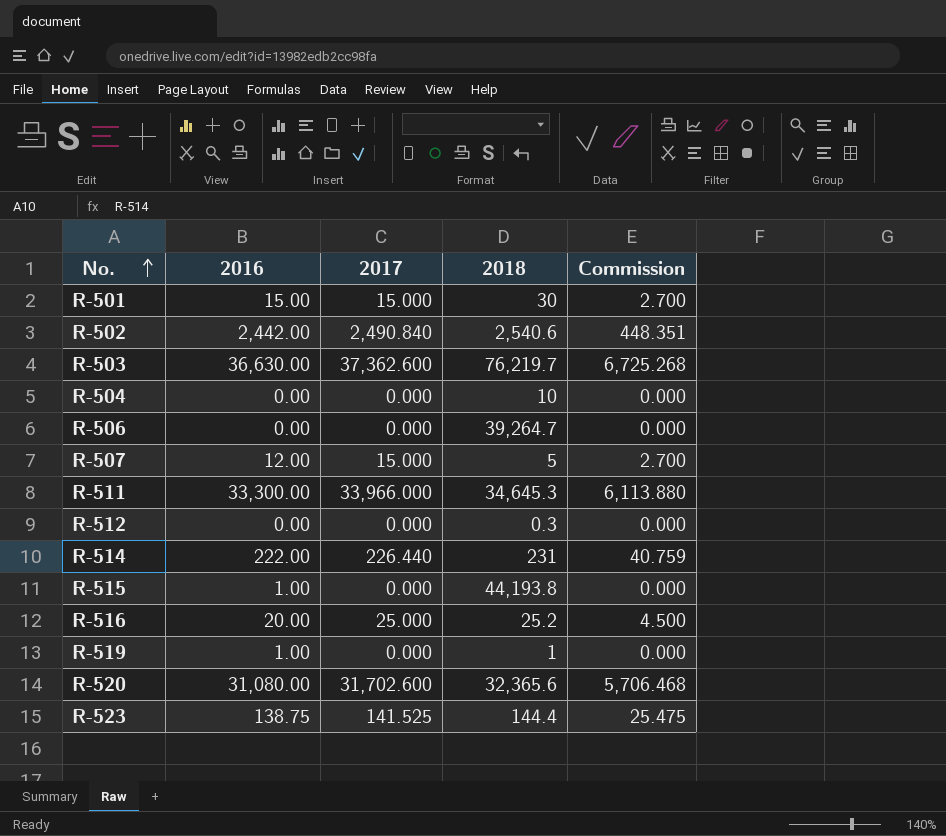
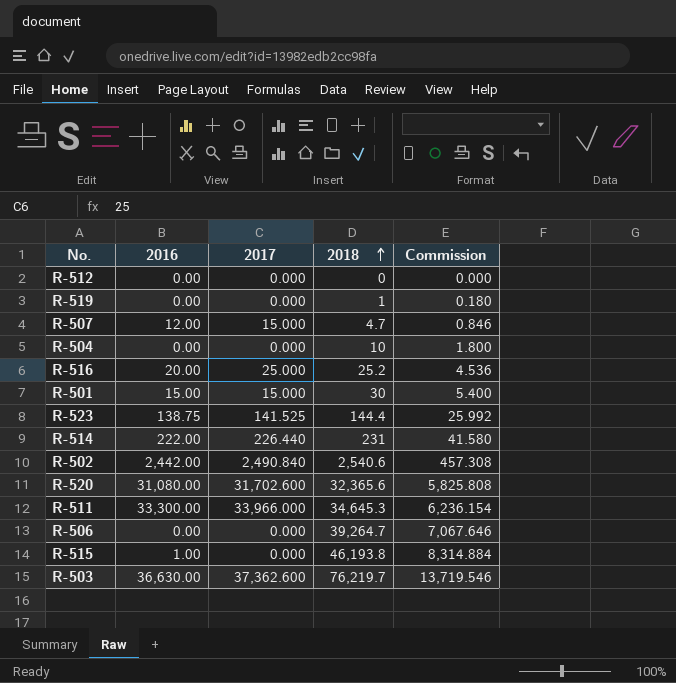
row order: No. ascending -> 2018 ascending
column Commission | formula: [2017] * 0.18 -> [2018] * 0.18
R-512 | 2018: 0.3 -> 0
R-519 | 2016: 1.00 -> 0.00
R-507 | 2018: 5 -> 4.7
R-515 | 2018: 44,193.8 -> 46,193.8

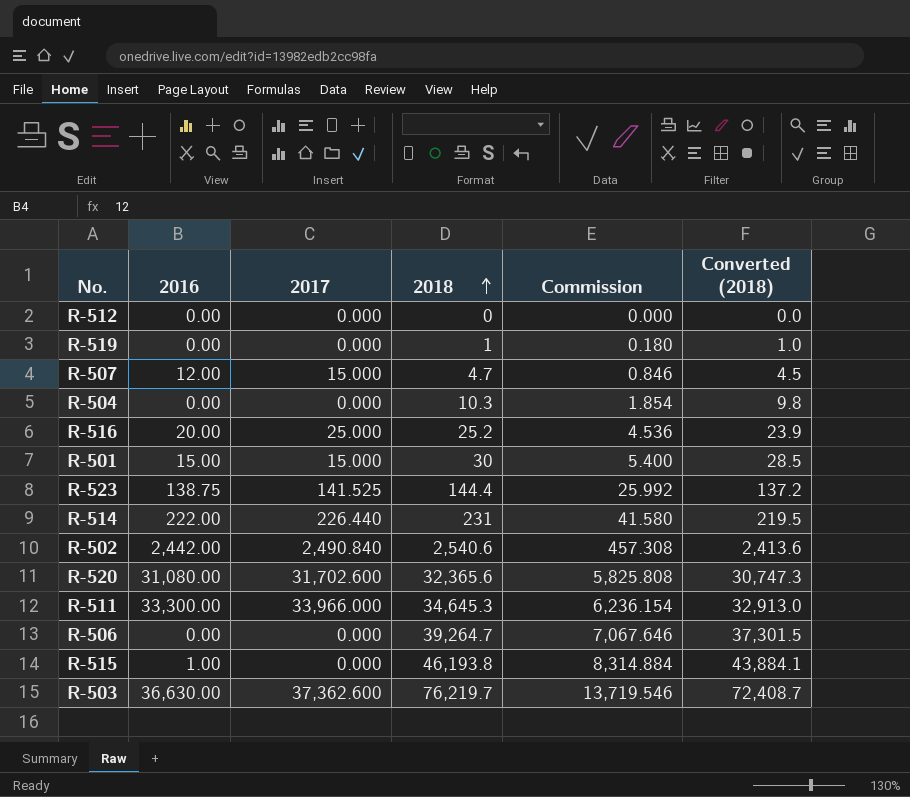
column Converted (2018) | formula: none -> [2018] * 0.95
R-504 | 2018: 10 -> 10.3
R-504 | Commission: 1.800 -> 1.854

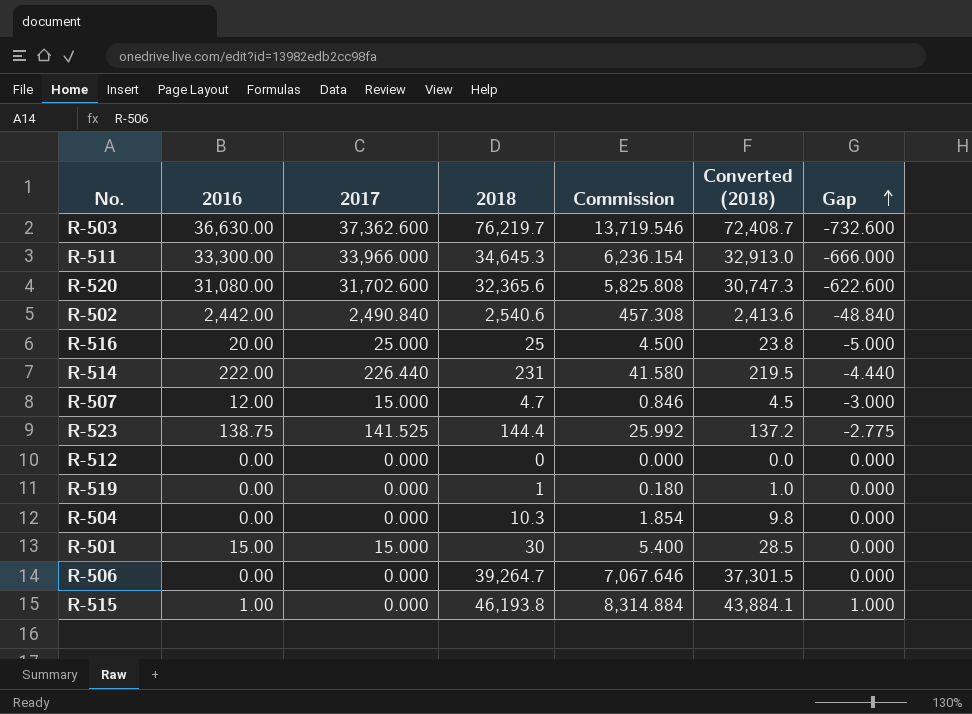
row order: 2018 ascending -> Gap ascending
column Gap | formula: none -> [2016] - [2017]
R-516 | 2018: 25.2 -> 25
R-516 | Commission: 4.536 -> 4.500
R-516 | Converted (2018): 23.9 -> 23.8

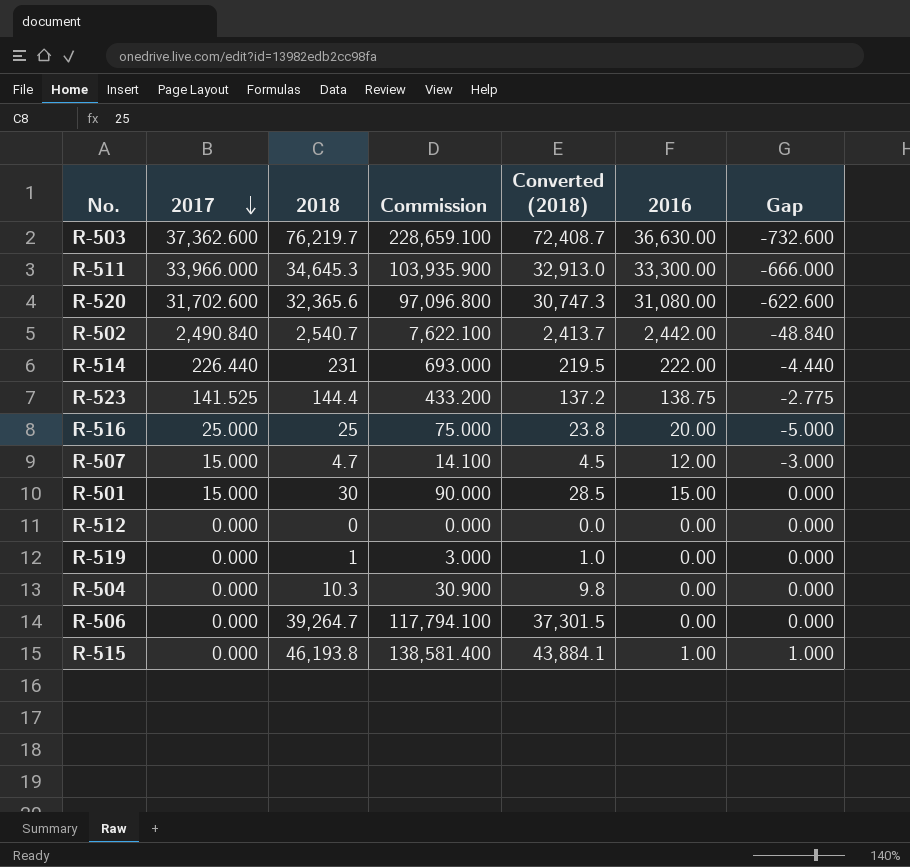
row order: Gap ascending -> 2017 descending
column Commission | formula: [2018] * 0.18 -> [2018] * 3
column 2016 | position: 2 -> 6
R-502 | 2018: 2,540.6 -> 2,540.7
R-502 | Converted (2018): 2,413.6 -> 2,413.7

